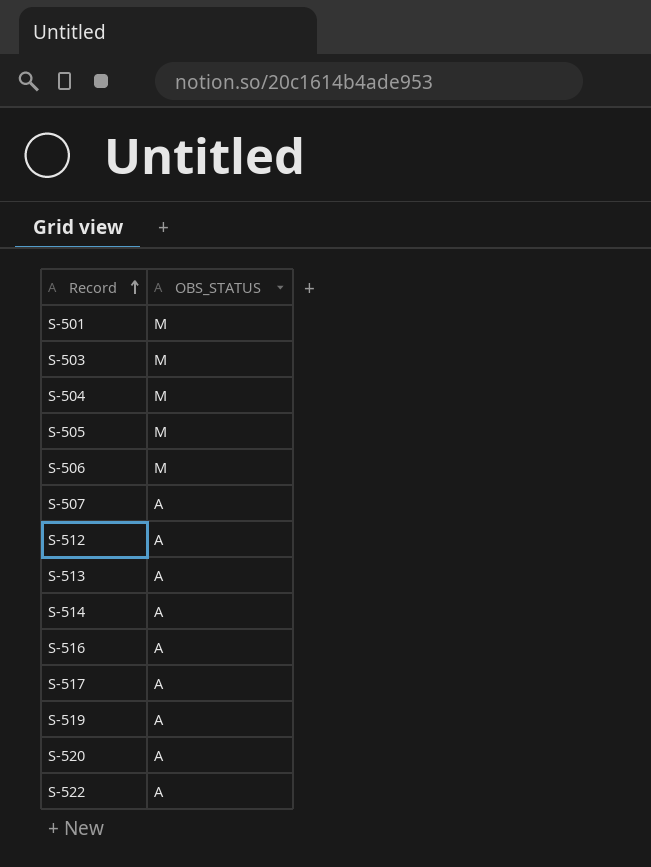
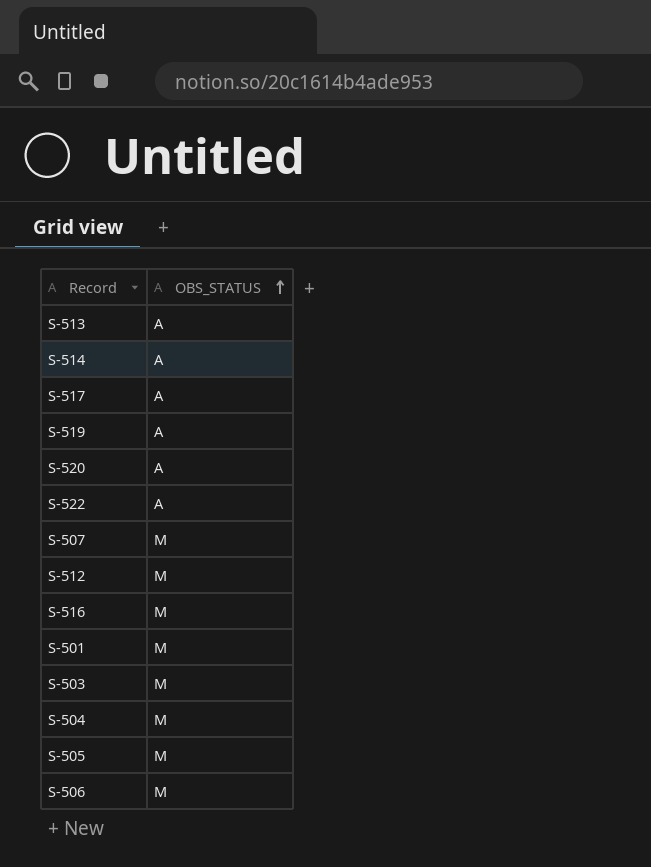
row order: Record ascending -> OBS_STATUS ascending
S-507 | OBS_STATUS: A -> M
S-512 | OBS_STATUS: A -> M
S-516 | OBS_STATUS: A -> M

